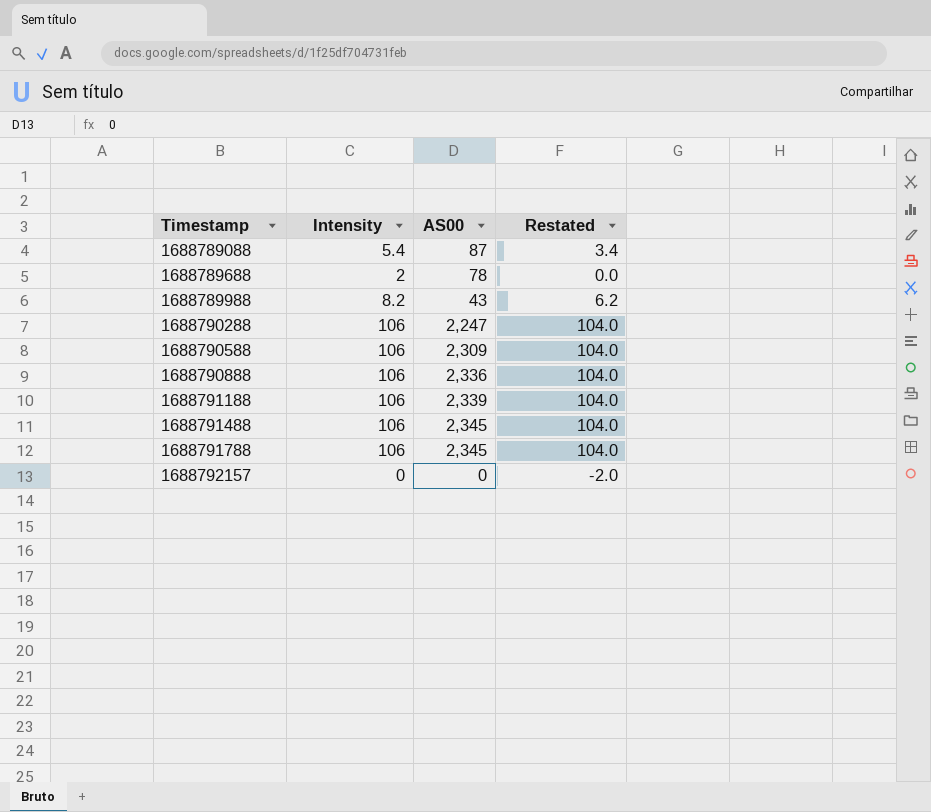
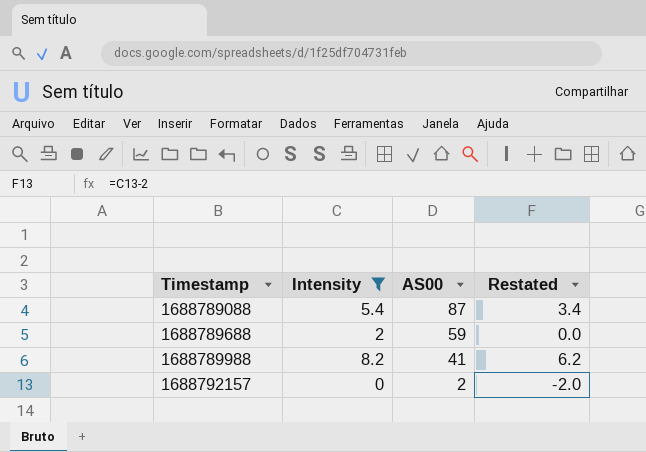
filter: none -> Intensity != 106
1688789688 | AS00: 78 -> 59
1688789988 | AS00: 43 -> 41
1688792157 | AS00: 0 -> 2

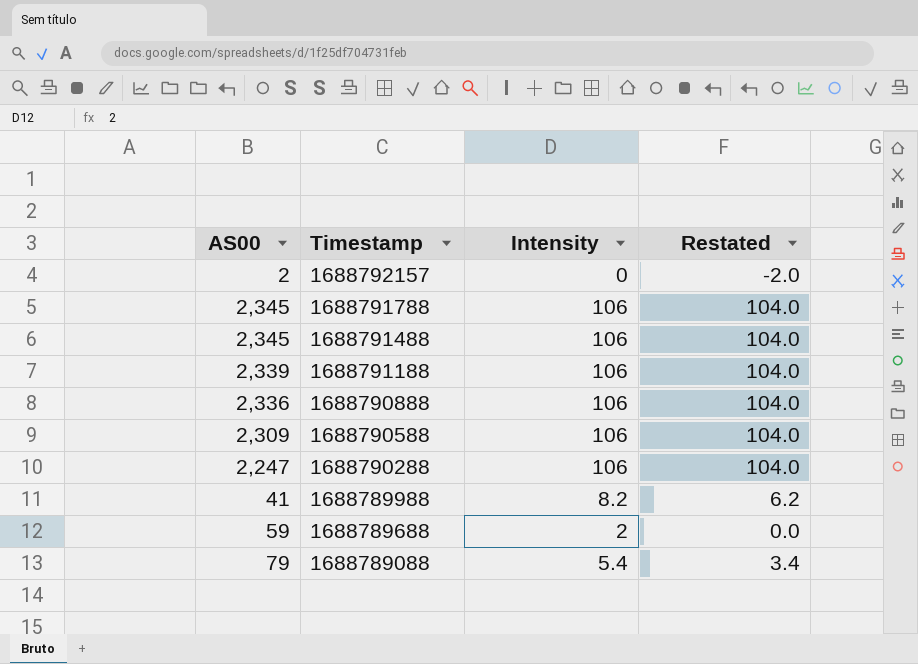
filter: Intensity != 106 -> none
row order: Timestamp ascending -> Timestamp descending
column AS00 | position: 3 -> 1
1688789088 | AS00: 87 -> 79

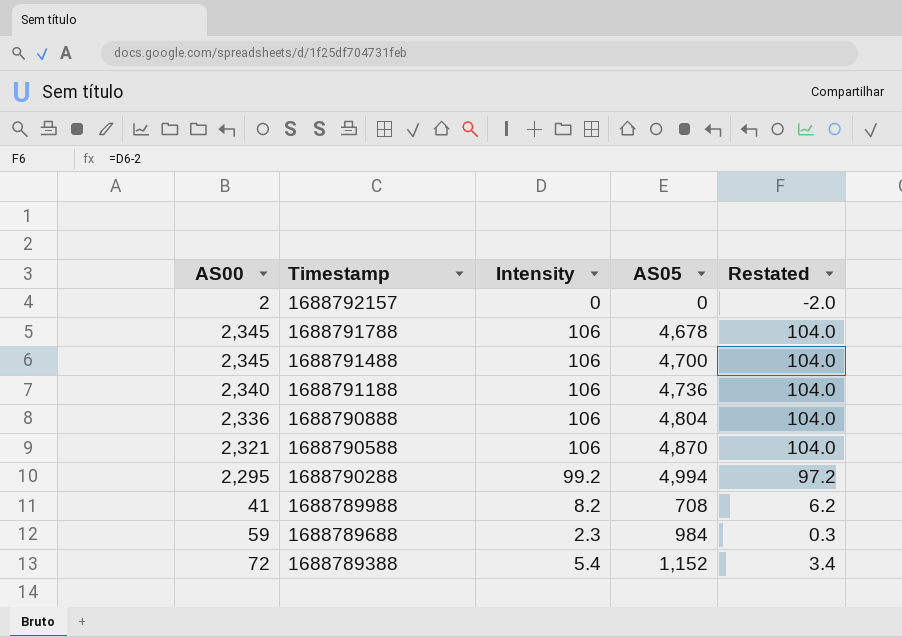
column AS05 | position: none -> 4
row 1688789088: 79 | 5.4 | 3.4 -> none
1688791188 | AS00: 2,339 -> 2,340
1688790588 | AS00: 2,309 -> 2,321
1688790288 | AS00: 2,247 -> 2,295
1688790288 | Intensity: 106 -> 99.2
1688790288 | Restated: 104.0 -> 97.2
1688789688 | Intensity: 2 -> 2.3
1688789688 | Restated: 0.0 -> 0.3
row 1688789388: none -> 72 | 5.4 | 1,152 | 3.4

